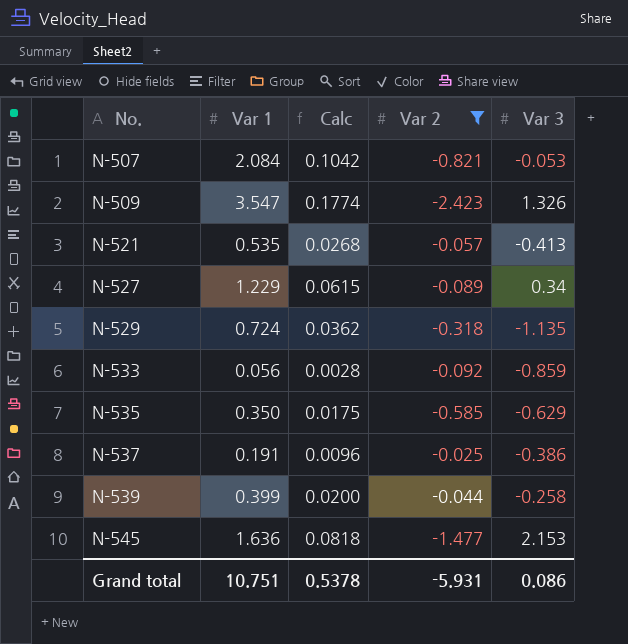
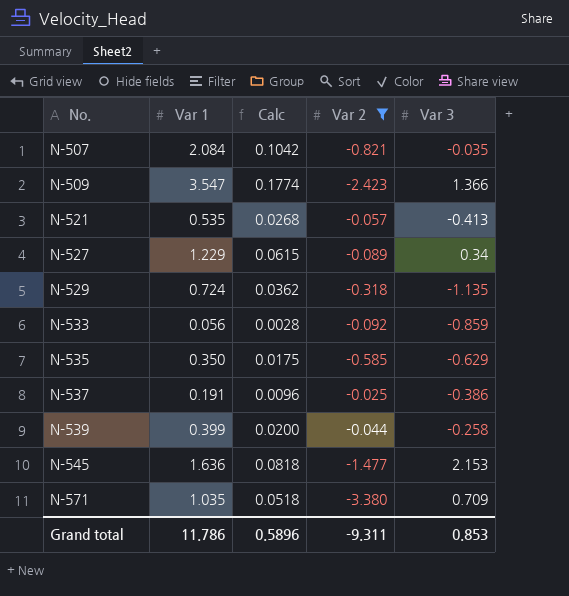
N-507 | Var 3: -0.053 -> -0.035
N-509 | Var 3: 1.326 -> 1.366
row N-571: none -> 1.035 | 0.0518 | -3.380 | 0.709
Grand total | Var 1: 10.751 -> 11.786
Grand total | Calc: 0.5378 -> 0.5896
Grand total | Var 2: -5.931 -> -9.311
Grand total | Var 3: 0.086 -> 0.853

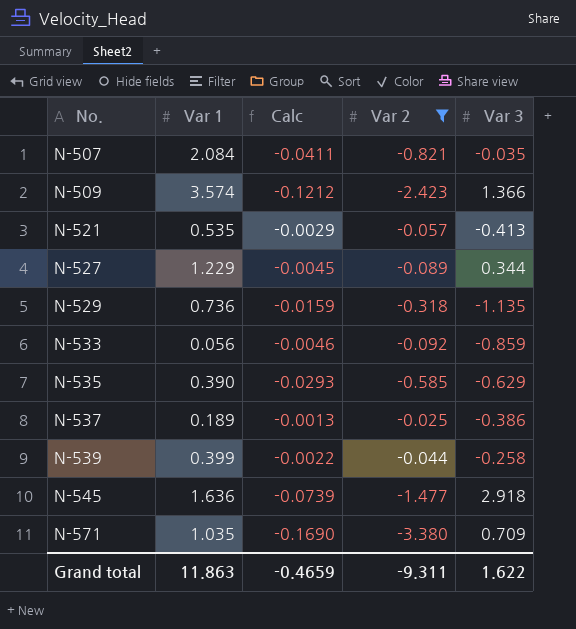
column Calc | formula: [Var 1] * 0.05 -> [Var 2] * 0.05
N-509 | Var 1: 3.547 -> 3.574
N-527 | Var 3: 0.34 -> 0.344
N-529 | Var 1: 0.724 -> 0.736
N-535 | Var 1: 0.350 -> 0.390
N-537 | Var 1: 0.191 -> 0.189
N-545 | Var 3: 2.153 -> 2.918
Grand total | Var 1: 11.786 -> 11.863
Grand total | Calc: 0.5896 -> -0.4659
Grand total | Var 3: 0.853 -> 1.622

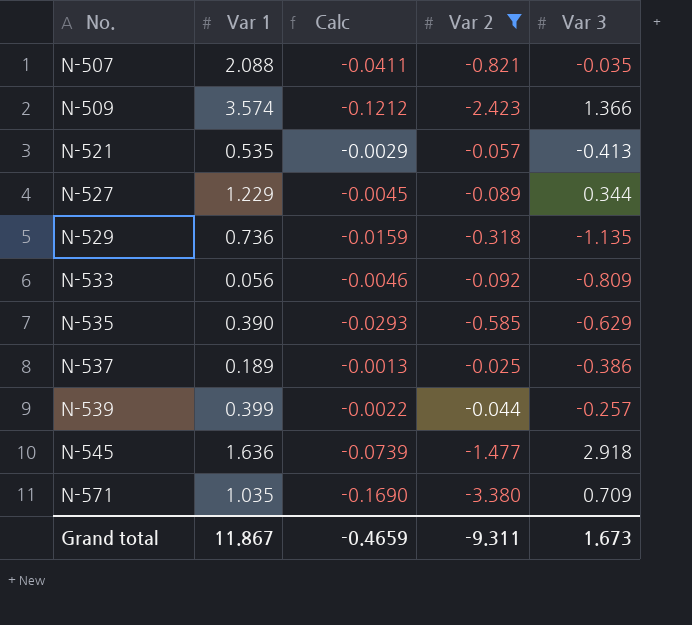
N-507 | Var 1: 2.084 -> 2.088
N-533 | Var 3: -0.859 -> -0.809
N-539 | Var 3: -0.258 -> -0.257
Grand total | Var 1: 11.863 -> 11.867
Grand total | Var 3: 1.622 -> 1.673

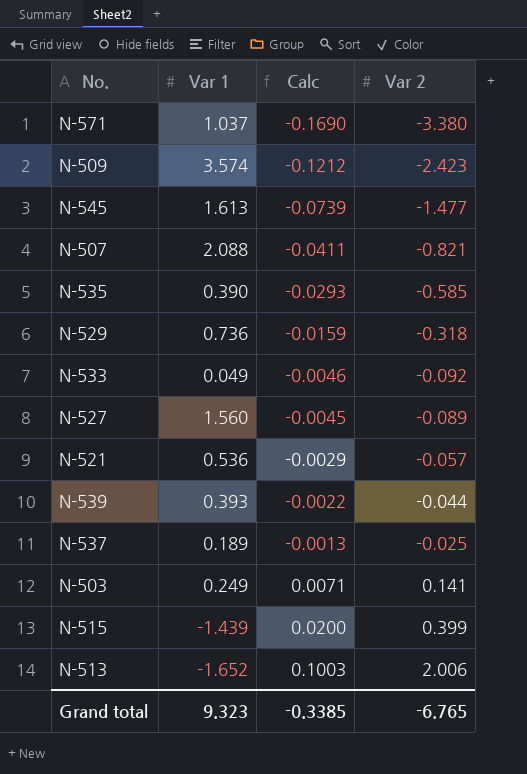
filter: Var 2 <= -0.025 -> none
row order: No. ascending -> Calc ascending
column Var 3 | position: 5 -> none
N-571 | Var 1: 1.035 -> 1.037
N-545 | Var 1: 1.636 -> 1.613
N-533 | Var 1: 0.056 -> 0.049
N-527 | Var 1: 1.229 -> 1.560
N-521 | Var 1: 0.535 -> 0.536
N-539 | Var 1: 0.399 -> 0.393
Grand total | Var 1: 11.867 -> 9.323
Grand total | Calc: -0.4659 -> -0.3385
Grand total | Var 2: -9.311 -> -6.765

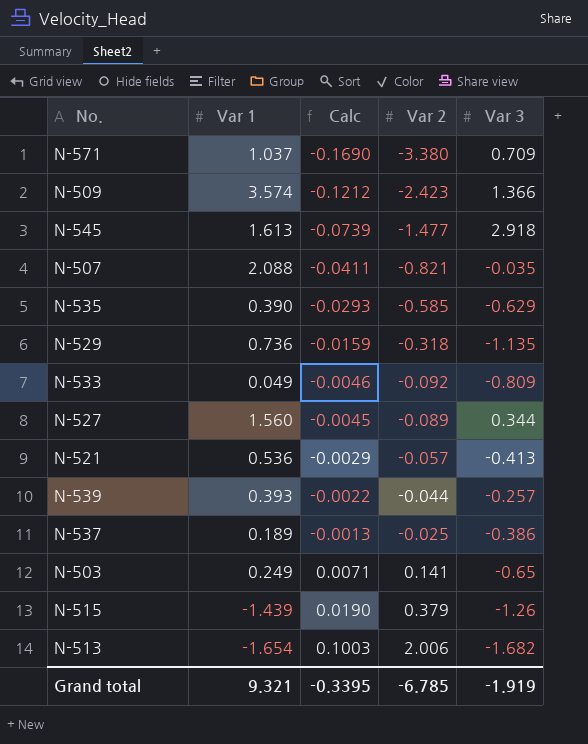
column Var 3 | position: none -> 5
N-515 | Calc: 0.0200 -> 0.0190
N-515 | Var 2: 0.399 -> 0.379
N-513 | Var 1: -1.652 -> -1.654
Grand total | Var 1: 9.323 -> 9.321
Grand total | Calc: -0.3385 -> -0.3395
Grand total | Var 2: -6.765 -> -6.785

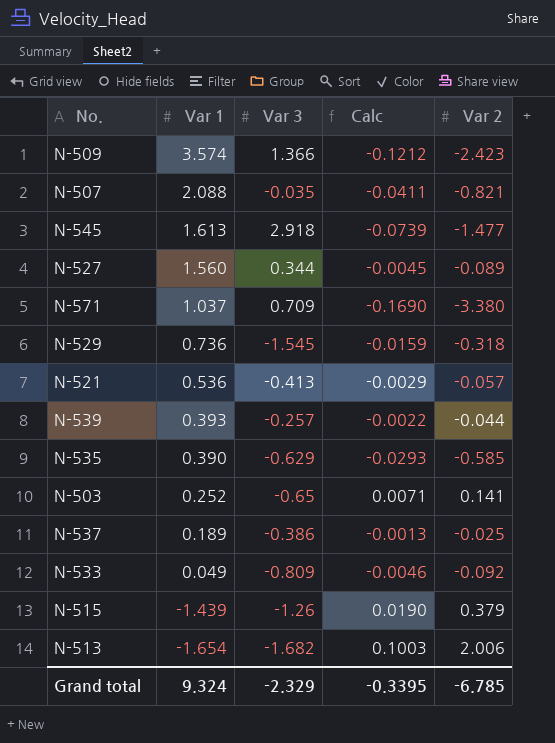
row order: Calc ascending -> Var 1 descending
column Var 3 | position: 5 -> 3
N-529 | Var 3: -1.135 -> -1.545
N-503 | Var 1: 0.249 -> 0.252
Grand total | Var 1: 9.321 -> 9.324
Grand total | Var 3: -1.919 -> -2.329

